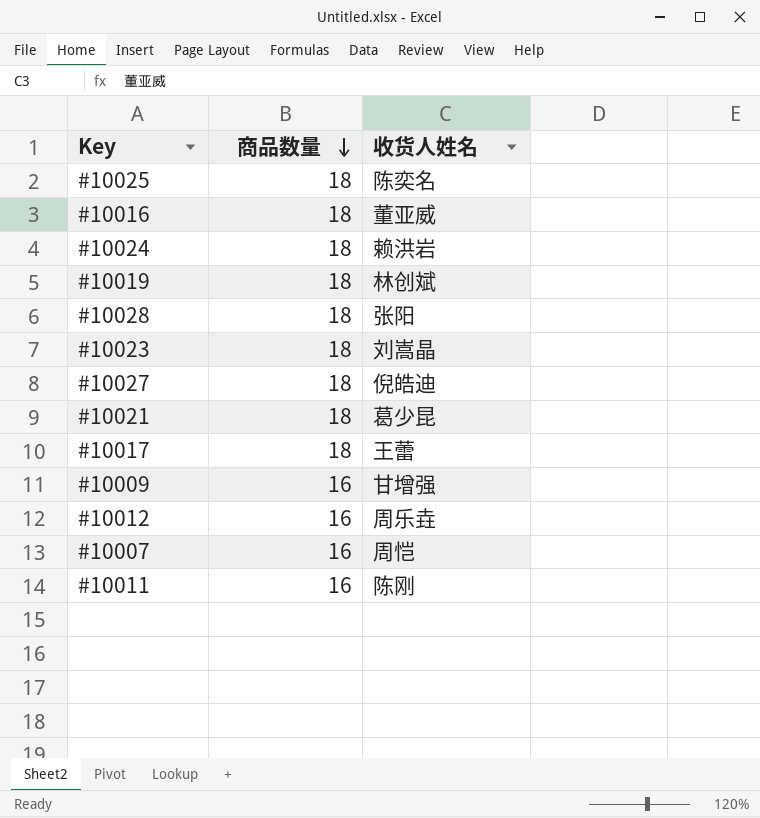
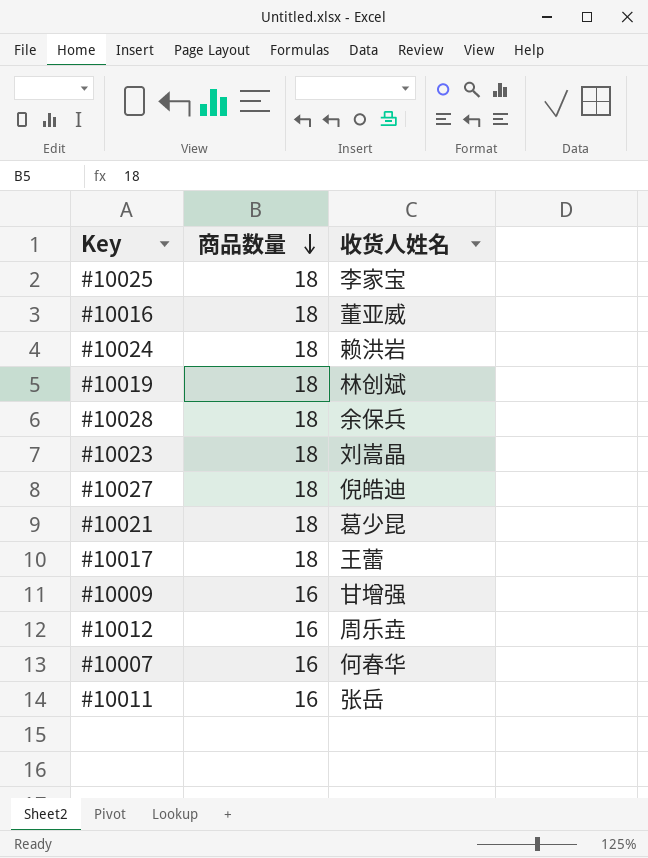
#10025 | 收货人姓名: 陈奕名 -> 李家宝
#10028 | 收货人姓名: 张阳 -> 余保兵
#10007 | 收货人姓名: 周恺 -> 何春华
#10011 | 收货人姓名: 陈刚 -> 张岳

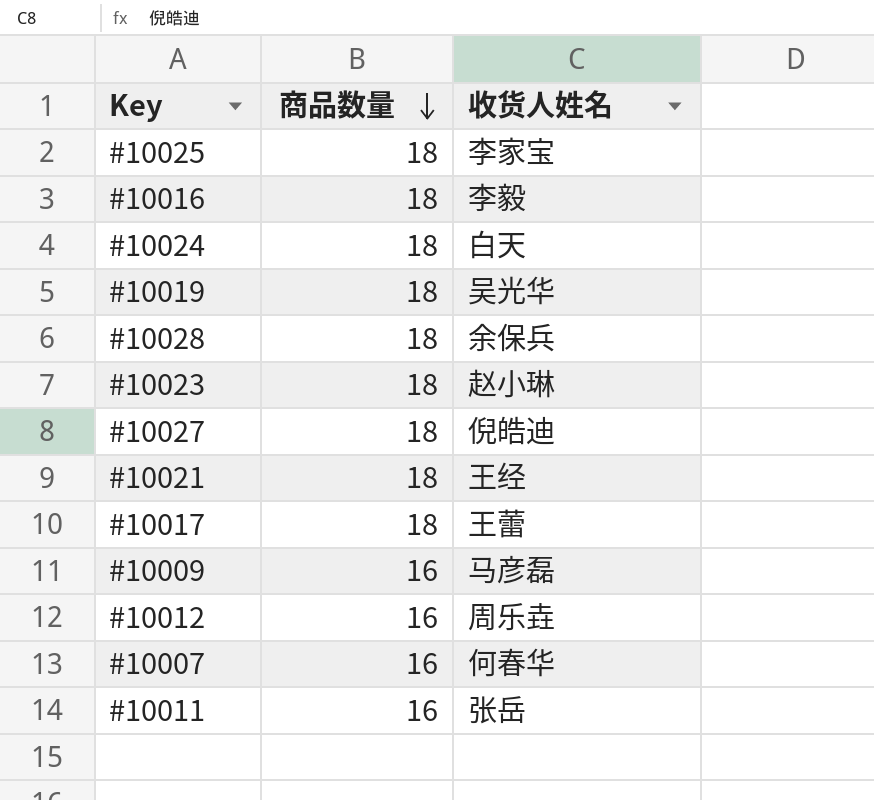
#10016 | 收货人姓名: 董亚威 -> 李毅
#10024 | 收货人姓名: 赖洪岩 -> 白天
#10019 | 收货人姓名: 林创斌 -> 吴光华
#10023 | 收货人姓名: 刘嵩晶 -> 赵小琳
#10021 | 收货人姓名: 葛少昆 -> 王经
#10009 | 收货人姓名: 甘增强 -> 马彦磊

